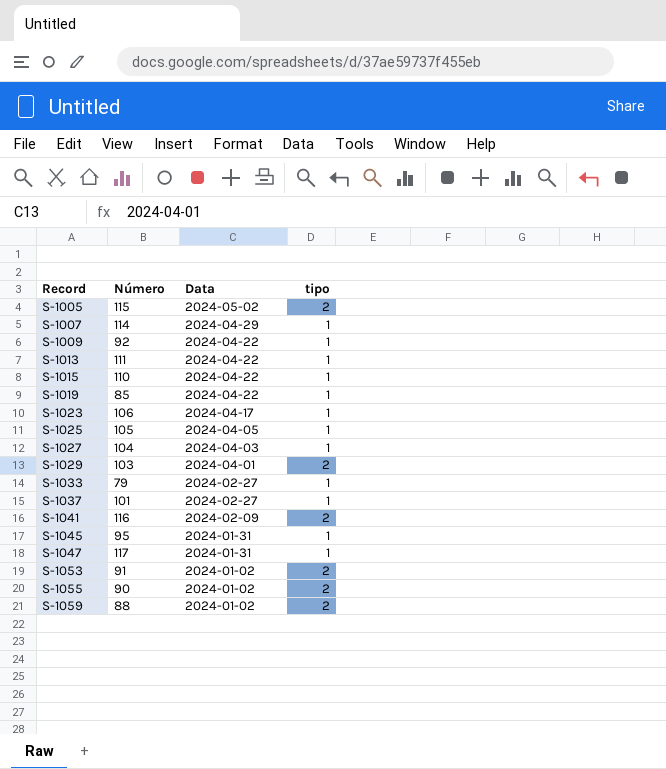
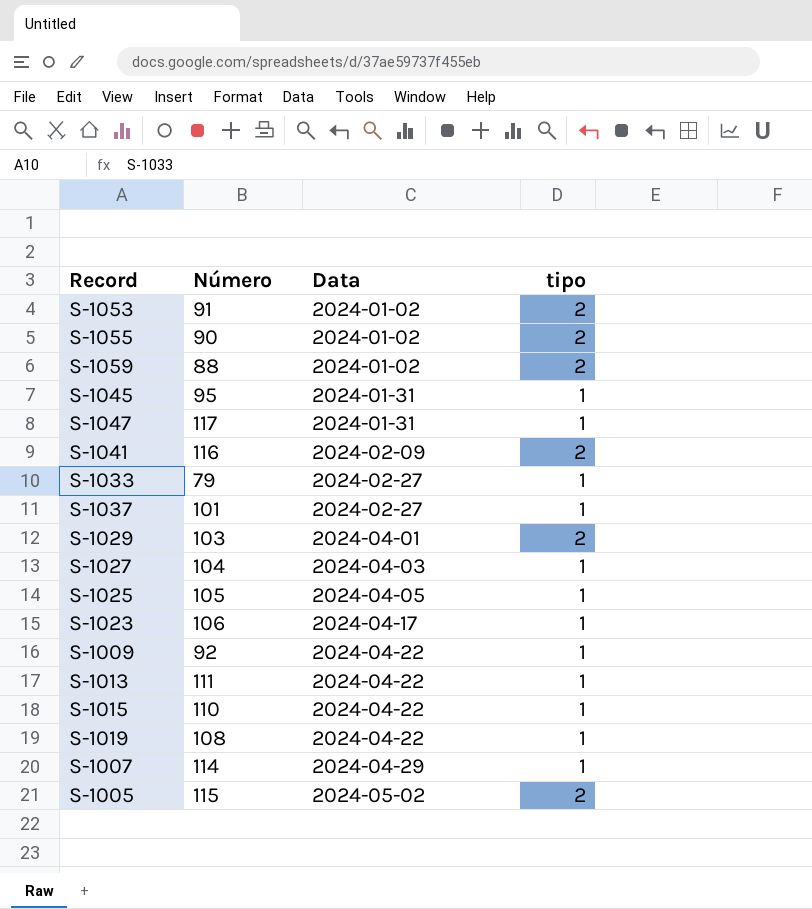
row order: Record ascending -> Data ascending
S-1019 | Número: 85 -> 108

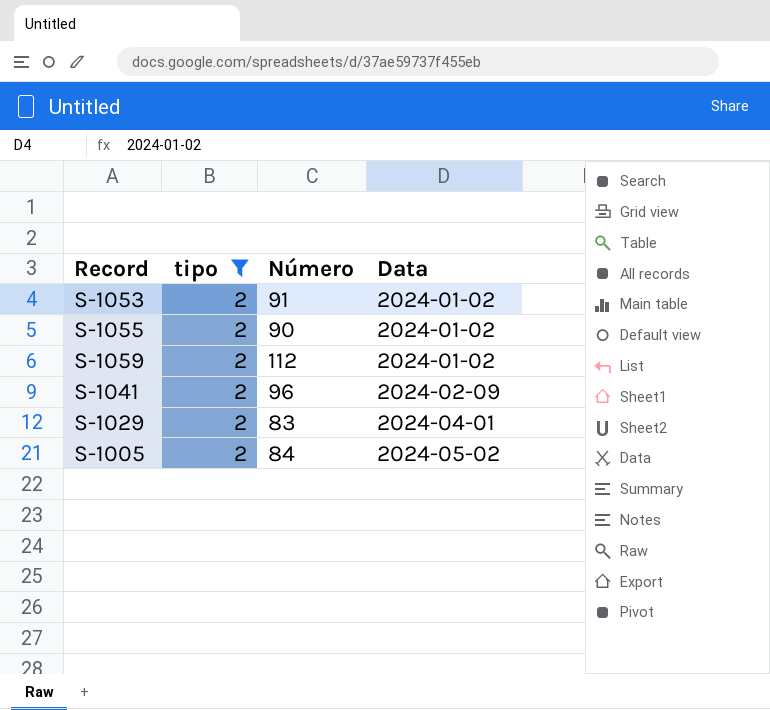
filter: none -> tipo = 2
column tipo | position: 4 -> 2
S-1059 | Número: 88 -> 112
S-1041 | Número: 116 -> 96
S-1029 | Número: 103 -> 83
S-1005 | Número: 115 -> 84

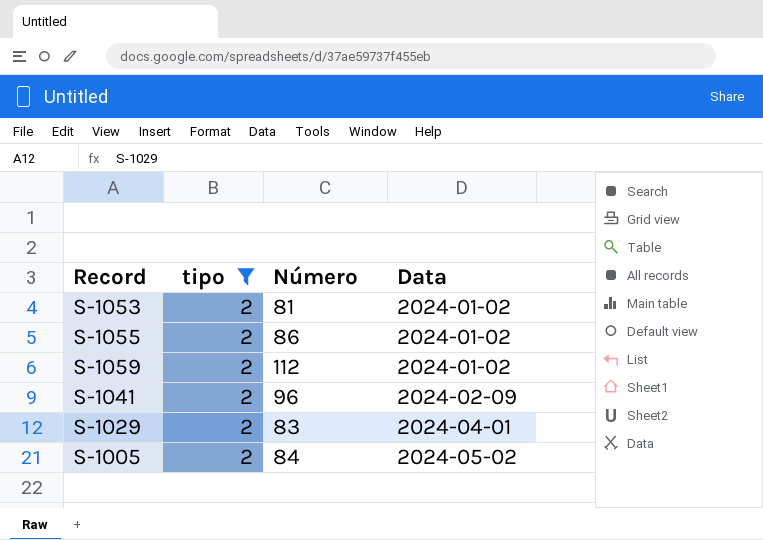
S-1053 | Número: 91 -> 81
S-1055 | Número: 90 -> 86

